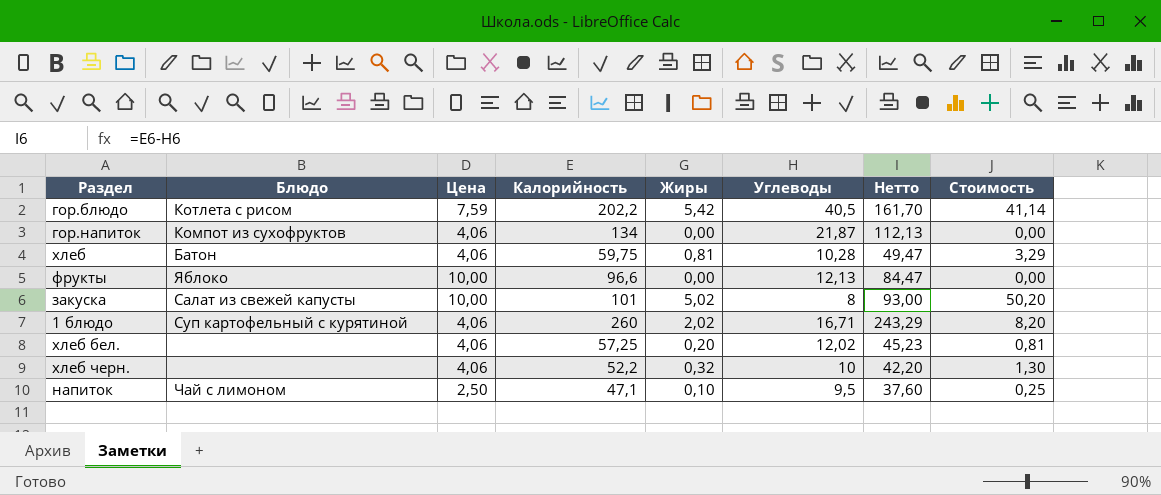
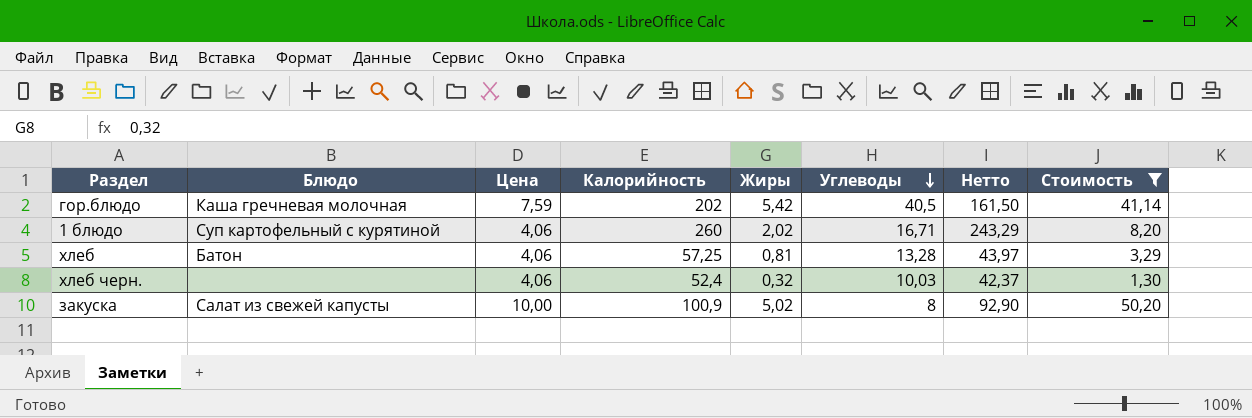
filter: none -> Стоимость >= 1,30
row order: none -> Углеводы descending
гор.блюдо | Блюдо: Котлета с рисом -> Каша гречневая молочная
гор.блюдо | Калорийность: 202,2 -> 202
гор.блюдо | Нетто: 161,70 -> 161,50
хлеб | Калорийность: 59,75 -> 57,25
хлеб | Углеводы: 10,28 -> 13,28
хлеб | Нетто: 49,47 -> 43,97
хлеб черн. | Калорийность: 52,2 -> 52,4
хлеб черн. | Углеводы: 10 -> 10,03
хлеб черн. | Нетто: 42,20 -> 42,37
закуска | Калорийность: 101 -> 100,9
закуска | Нетто: 93,00 -> 92,90

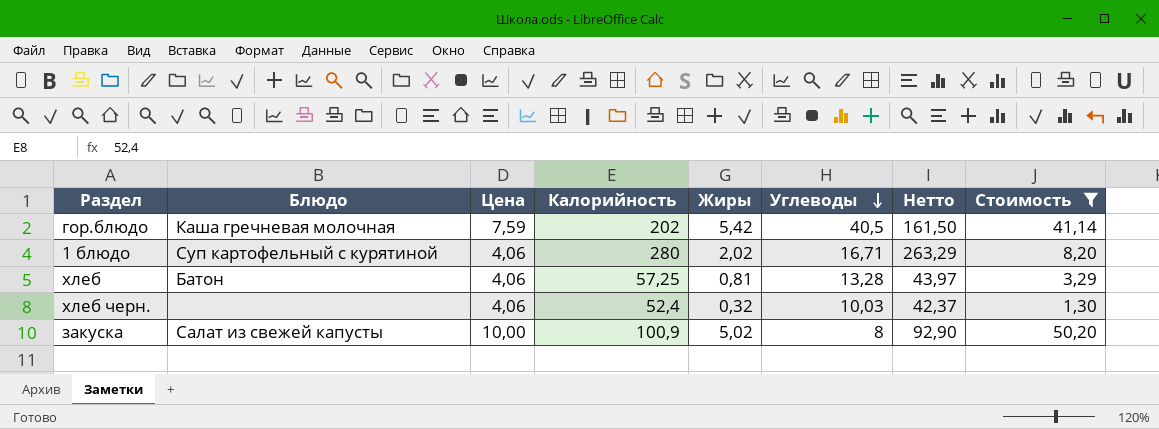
1 блюдо | Калорийность: 260 -> 280
1 блюдо | Нетто: 243,29 -> 263,29

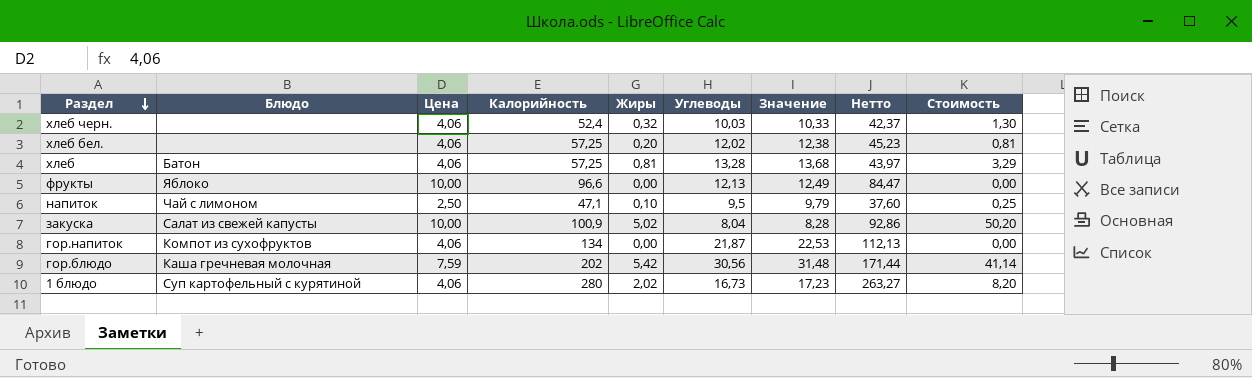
filter: Стоимость >= 1,30 -> none
row order: Углеводы descending -> Раздел descending
column Значение | formula: none -> [Углеводы] * 1,03
закуска | Углеводы: 8 -> 8,04
закуска | Нетто: 92,90 -> 92,86
гор.блюдо | Углеводы: 40,5 -> 30,56
гор.блюдо | Нетто: 161,50 -> 171,44
1 блюдо | Углеводы: 16,71 -> 16,73
1 блюдо | Нетто: 263,29 -> 263,27

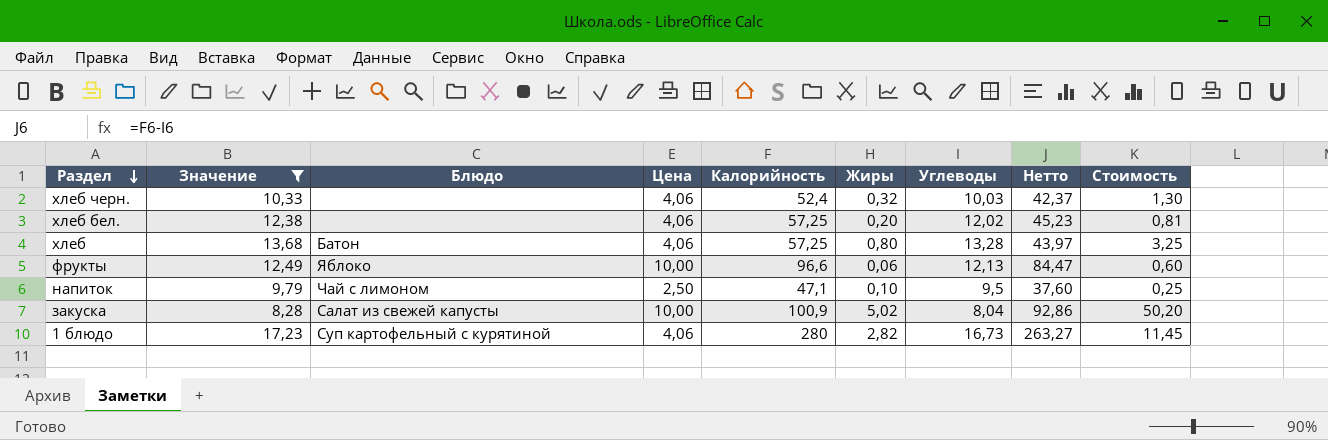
filter: none -> Значение <= 17,23
column Значение | position: 7 -> 2
хлеб | Жиры: 0,81 -> 0,80
хлеб | Стоимость: 3,29 -> 3,25
фрукты | Жиры: 0,00 -> 0,06
фрукты | Стоимость: 0,00 -> 0,60
1 блюдо | Жиры: 2,02 -> 2,82
1 блюдо | Стоимость: 8,20 -> 11,45

